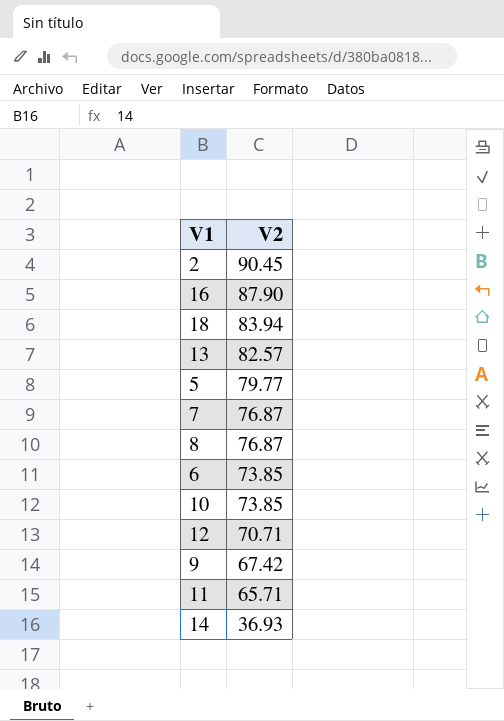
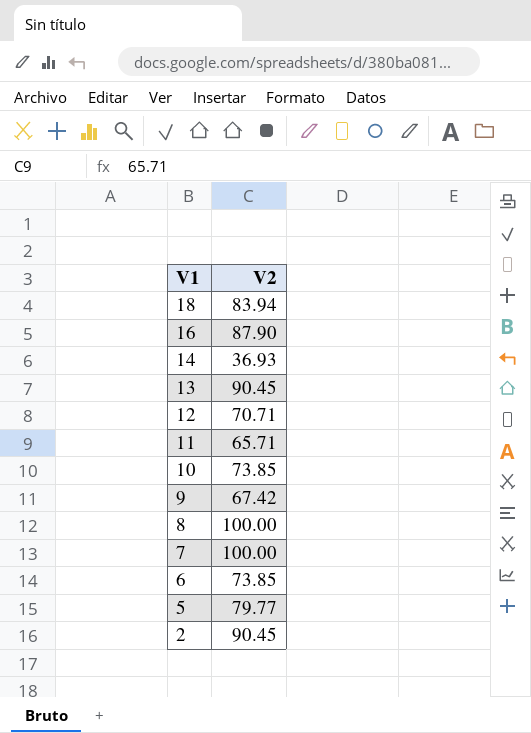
row order: V2 descending -> V1 descending
13 | V2: 82.57 -> 90.45
8 | V2: 76.87 -> 100.00
7 | V2: 76.87 -> 100.00

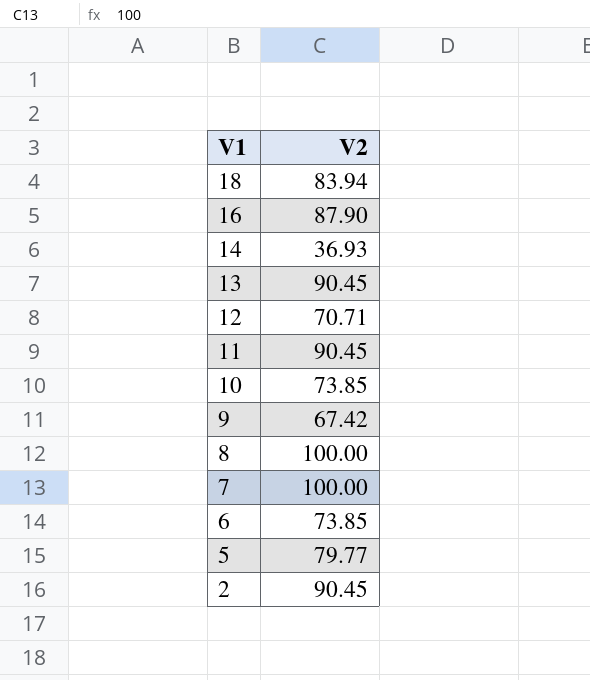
11 | V2: 65.71 -> 90.45

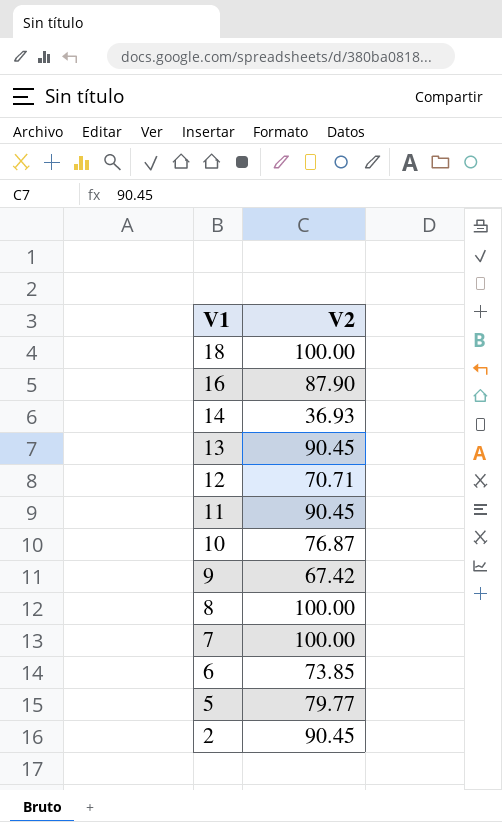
18 | V2: 83.94 -> 100.00
10 | V2: 73.85 -> 76.87

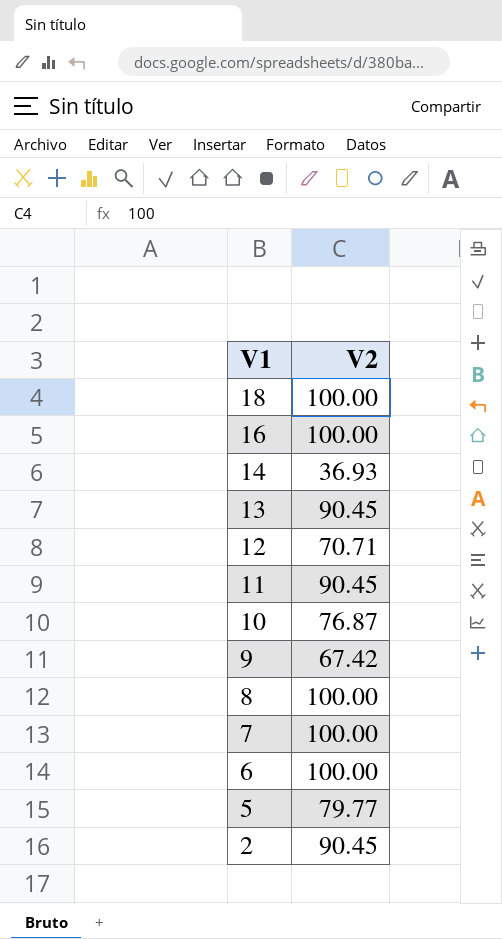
16 | V2: 87.90 -> 100.00
6 | V2: 73.85 -> 100.00

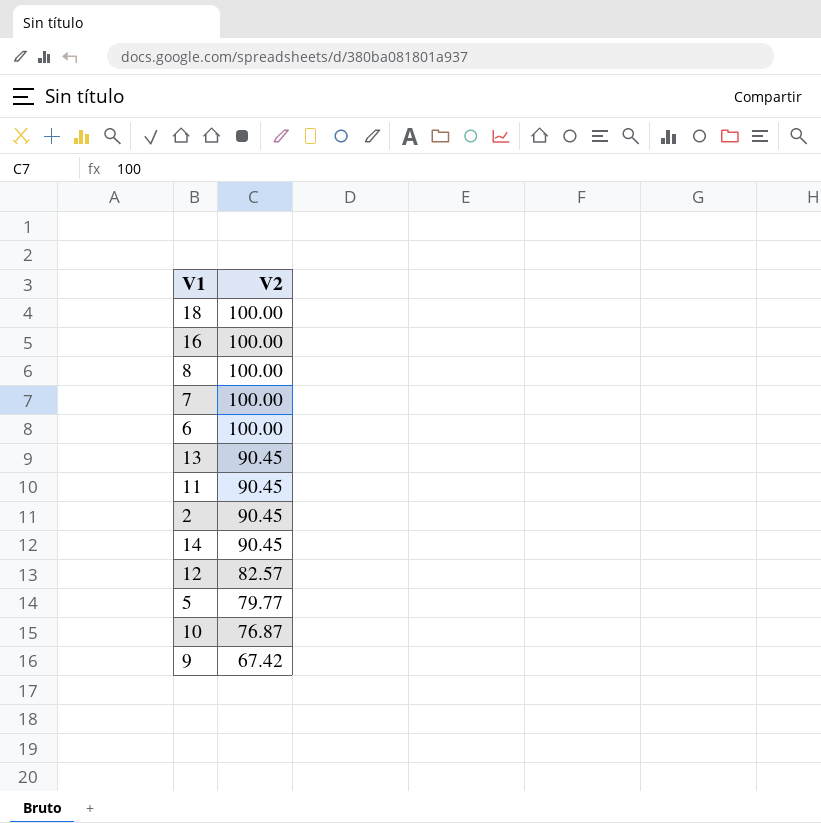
row order: V1 descending -> V2 descending
14 | V2: 36.93 -> 90.45
12 | V2: 70.71 -> 82.57

